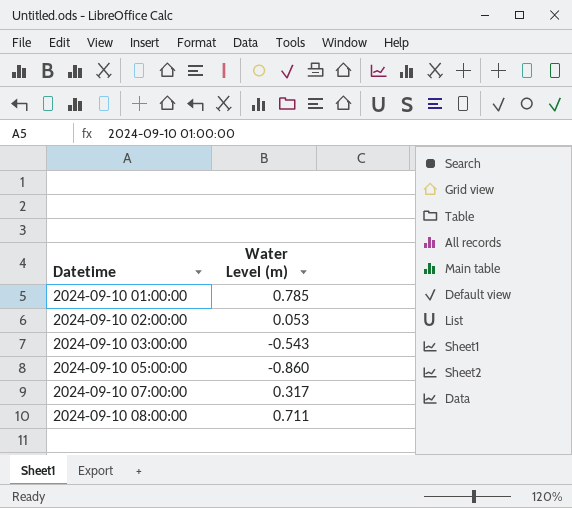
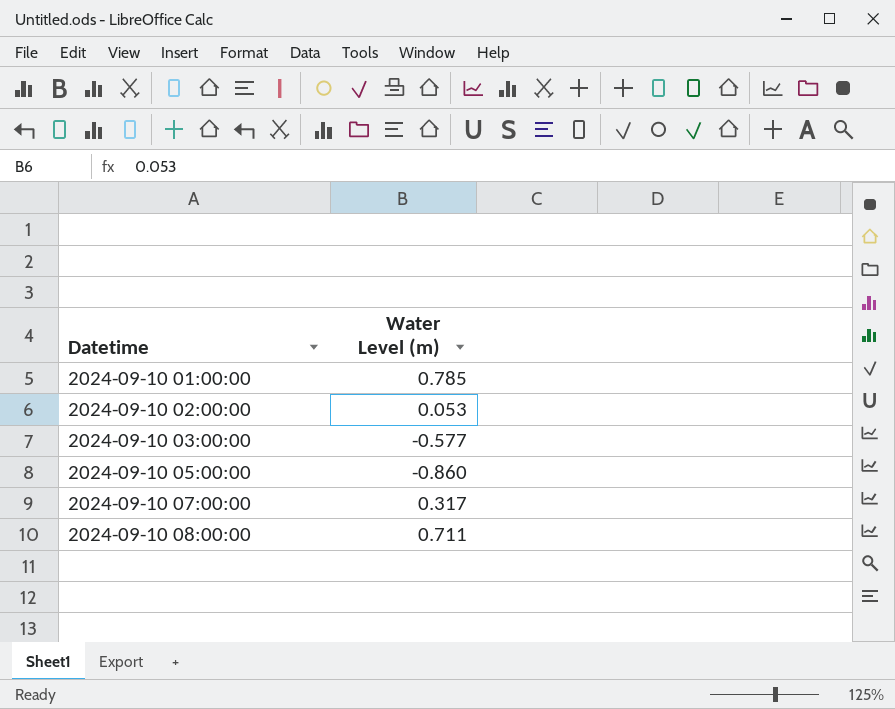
2024-09-10 03:00:00 | Water Level (m): -0.543 -> -0.577

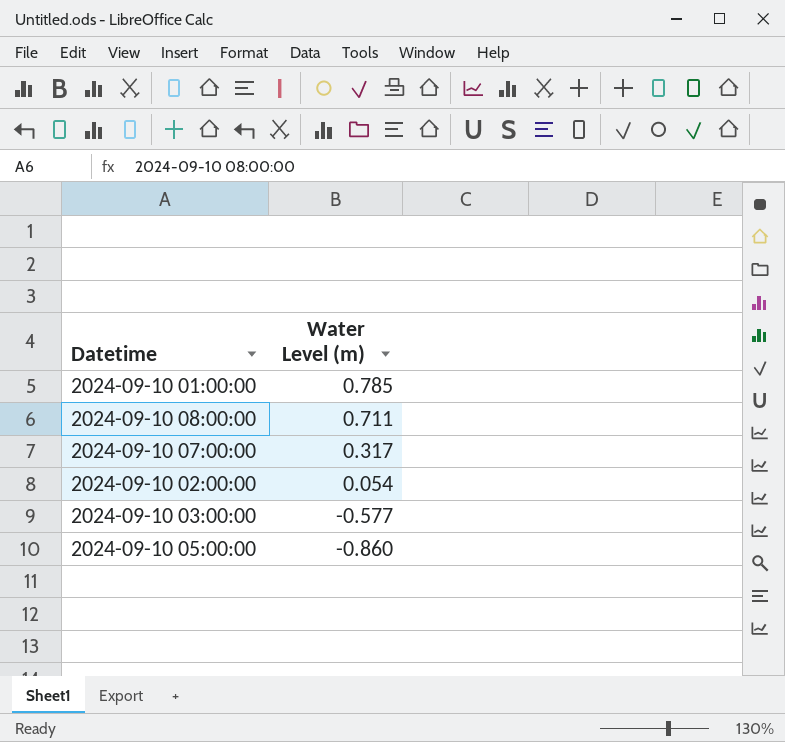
row order: Datetime ascending -> Water Level (m) descending
2024-09-10 02:00:00 | Water Level (m): 0.053 -> 0.054

